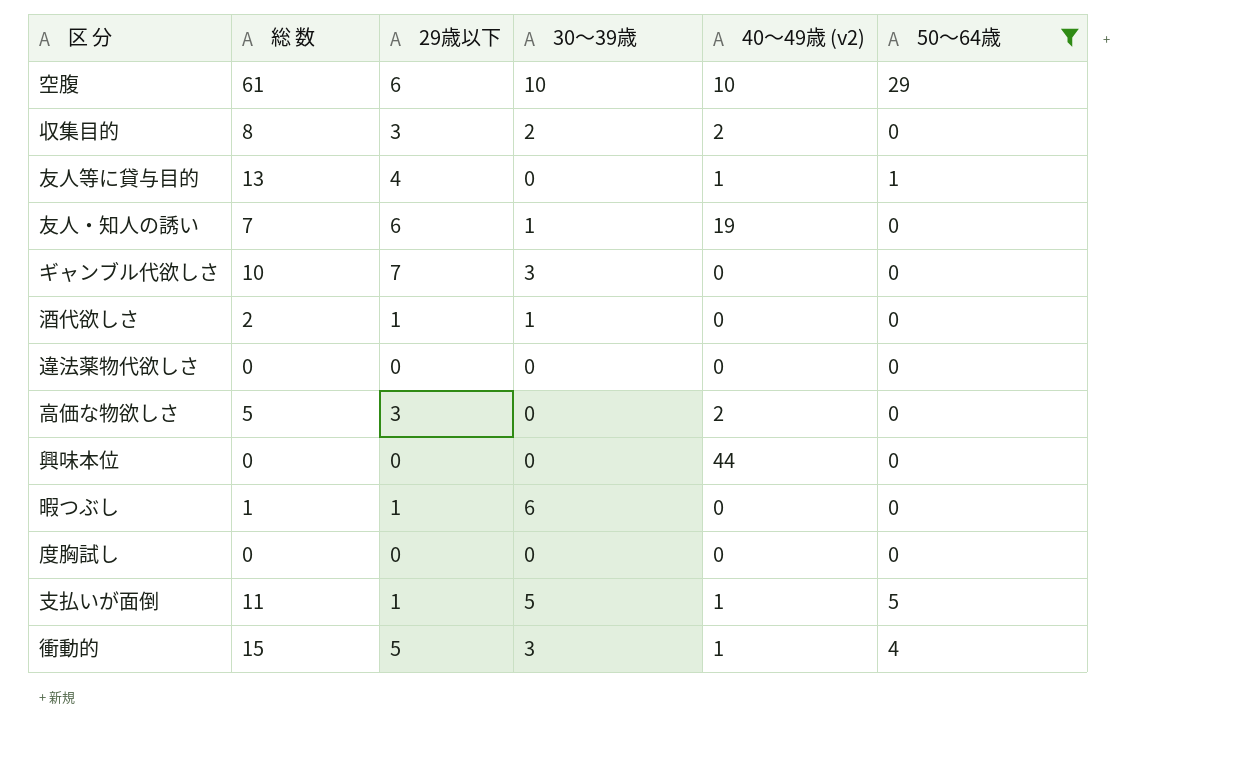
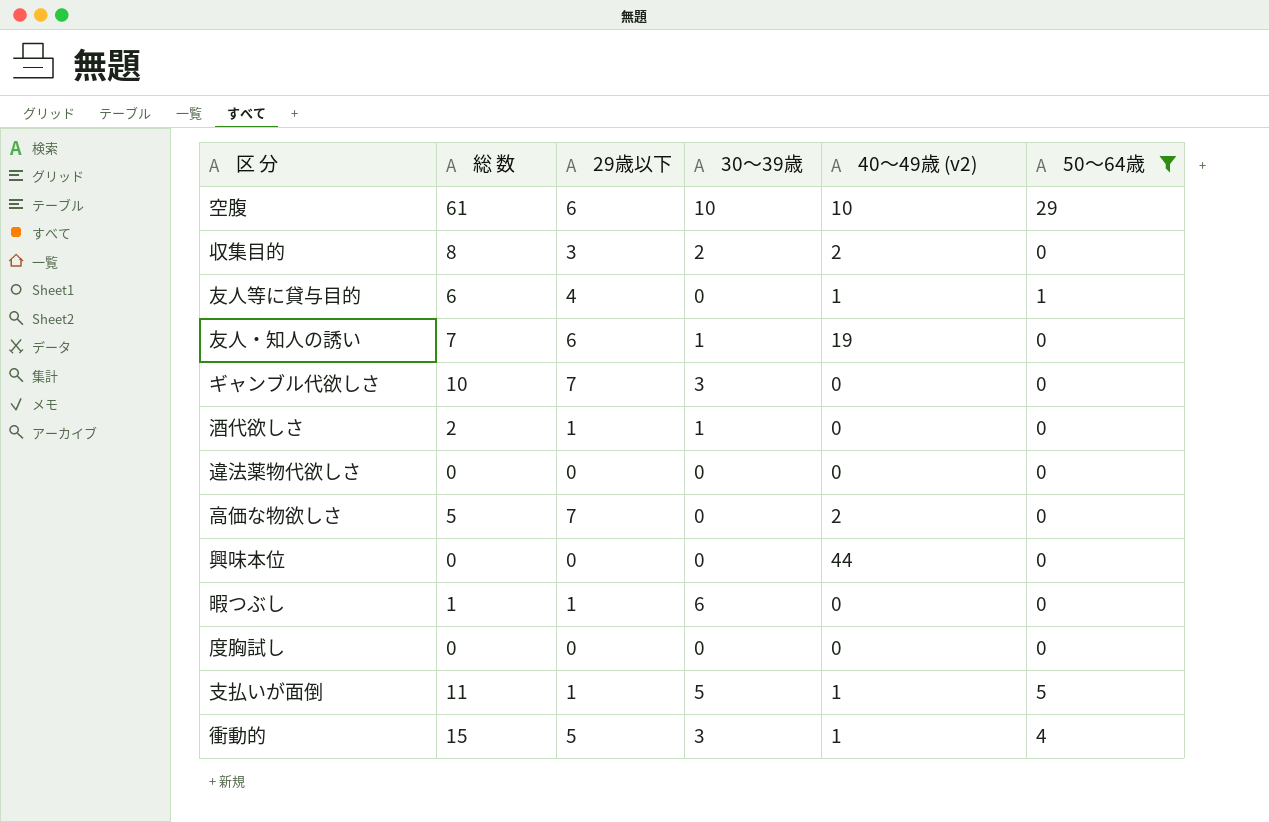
友人等に貸与目的 | 総 数: 13 -> 6
高価な物欲しさ | 29歳以下: 3 -> 7

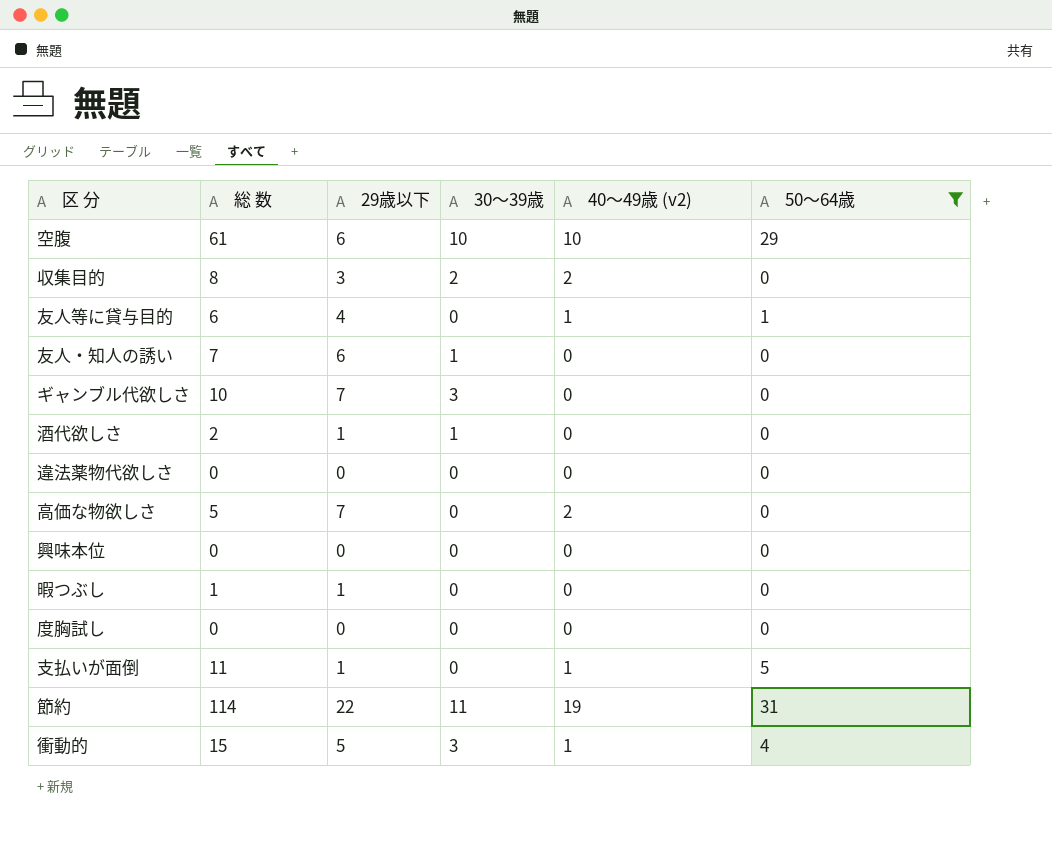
友人・知人の誘い | 40～49歳 (v2): 19 -> 0
興味本位 | 40～49歳 (v2): 44 -> 0
暇つぶし | 30～39歳: 6 -> 0
支払いが面倒 | 30～39歳: 5 -> 0
row 節約: none -> 114 | 22 | 11 | 19 | 31

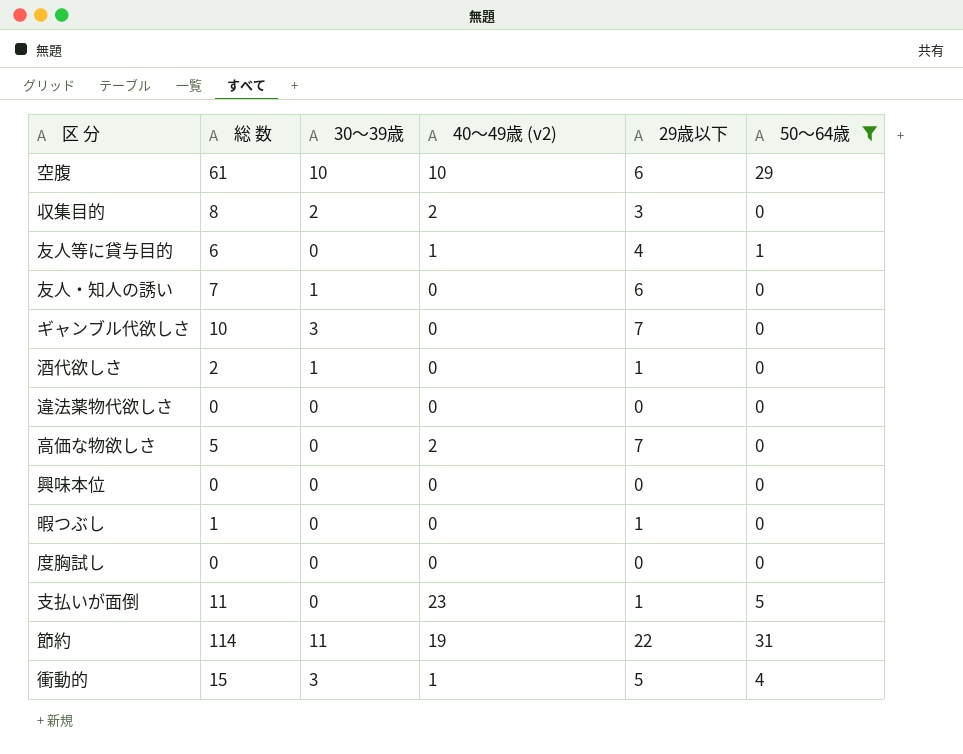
column 29歳以下 | position: 3 -> 5
支払いが面倒 | 40～49歳 (v2): 1 -> 23

